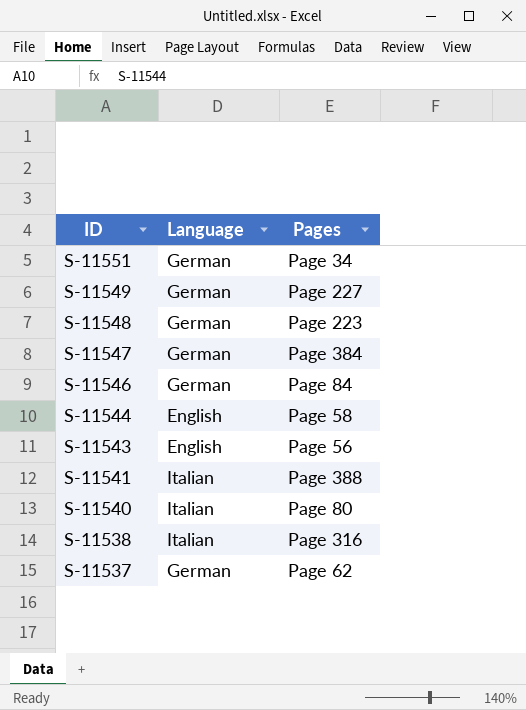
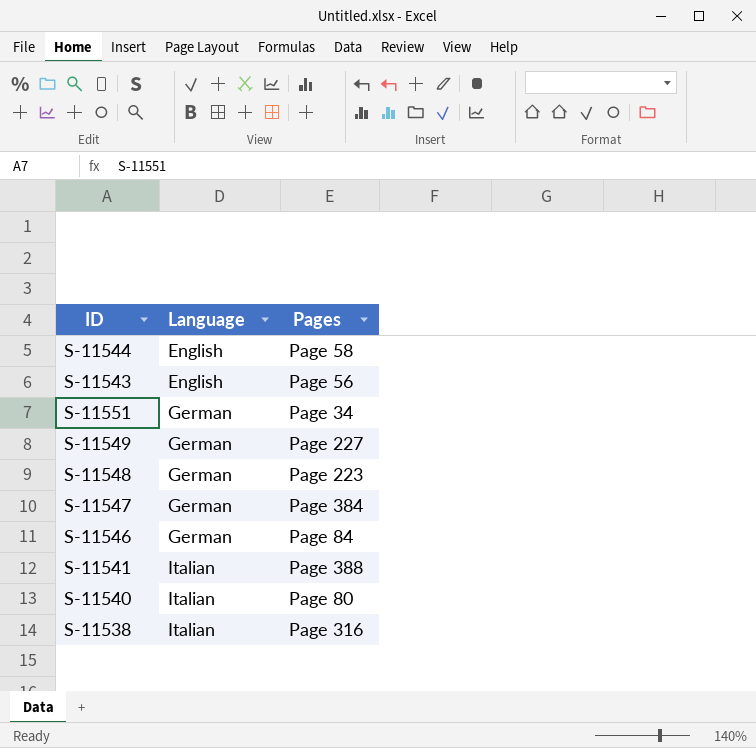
row order: ID descending -> Language ascending
row S-11537: German | Page 62 -> none

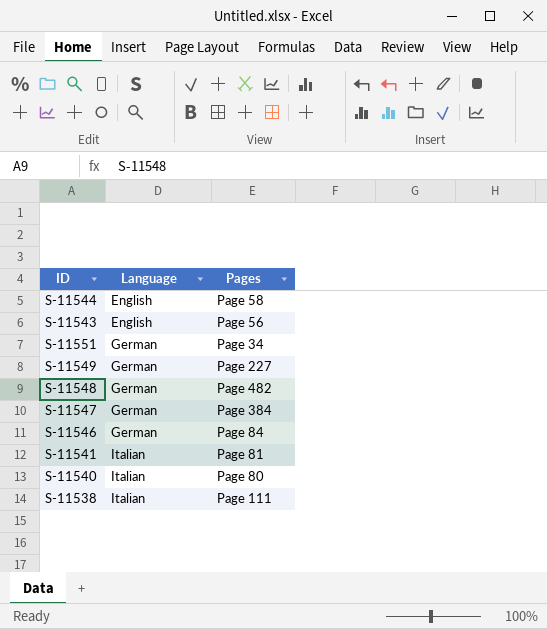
S-11548 | Pages: Page 223 -> Page 482
S-11541 | Pages: Page 388 -> Page 81
S-11538 | Pages: Page 316 -> Page 111

